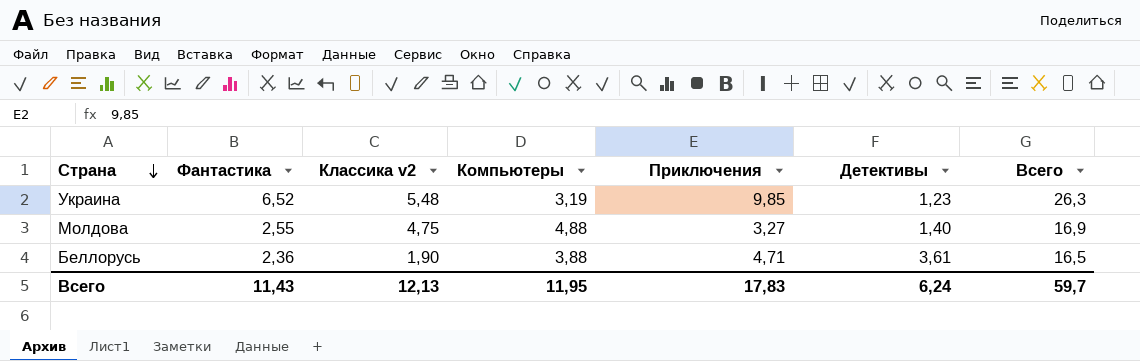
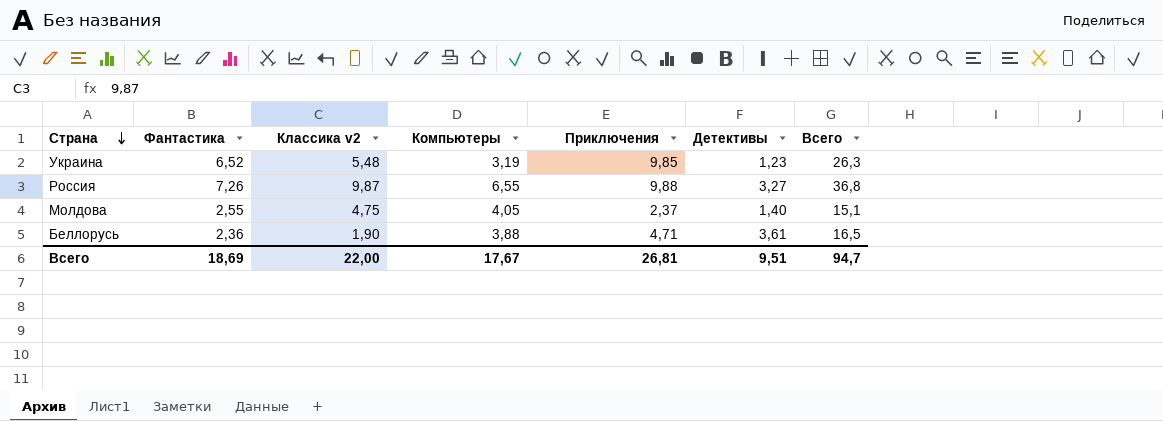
row Россия: none -> 7,26 | 9,87 | 6,55 | 9,88 | 3,27 | 36,8
Молдова | Компьютеры: 4,88 -> 4,05
Молдова | Приключения: 3,27 -> 2,37
Молдова | Всего: 16,9 -> 15,1
Всего | Фантастика: 11,43 -> 18,69
Всего | Классика v2: 12,13 -> 22,00
Всего | Компьютеры: 11,95 -> 17,67
Всего | Приключения: 17,83 -> 26,81
Всего | Детективы: 6,24 -> 9,51
Всего | Всего: 59,7 -> 94,7

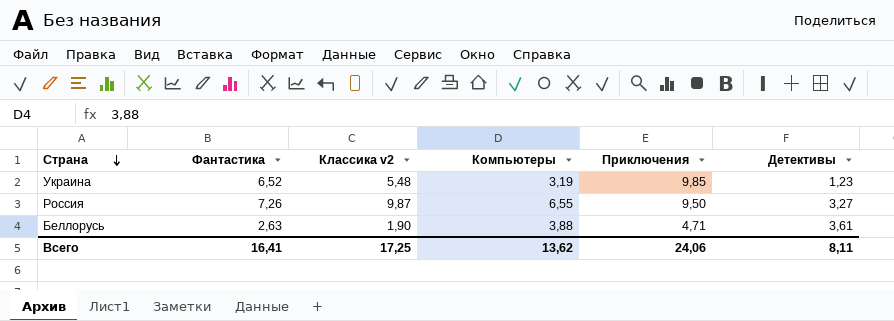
column Всего | formula: [Фантастика] + [Классика v2] + [Компьютеры] + [Приключения] + [Детективы] -> none
row Молдова: 2,55 | 4,75 | 4,05 | 2,37 | 1,40 | 15,1 -> none
Россия | Приключения: 9,88 -> 9,50
Беллорусь | Фантастика: 2,36 -> 2,63
Всего | Фантастика: 18,69 -> 16,41
Всего | Классика v2: 22,00 -> 17,25
Всего | Компьютеры: 17,67 -> 13,62
Всего | Приключения: 26,81 -> 24,06
Всего | Детективы: 9,51 -> 8,11

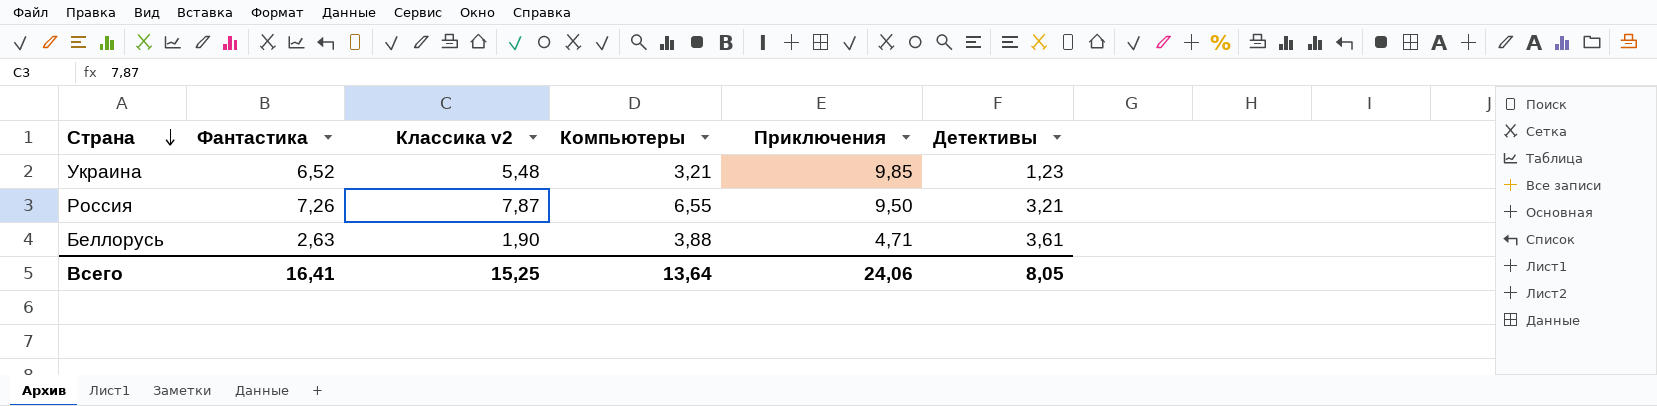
Украина | Компьютеры: 3,19 -> 3,21
Россия | Классика v2: 9,87 -> 7,87
Россия | Детективы: 3,27 -> 3,21
Всего | Классика v2: 17,25 -> 15,25
Всего | Компьютеры: 13,62 -> 13,64
Всего | Детективы: 8,11 -> 8,05

